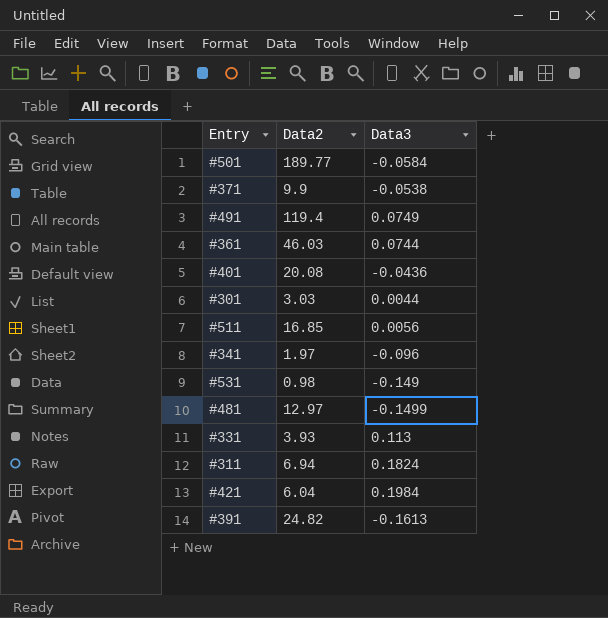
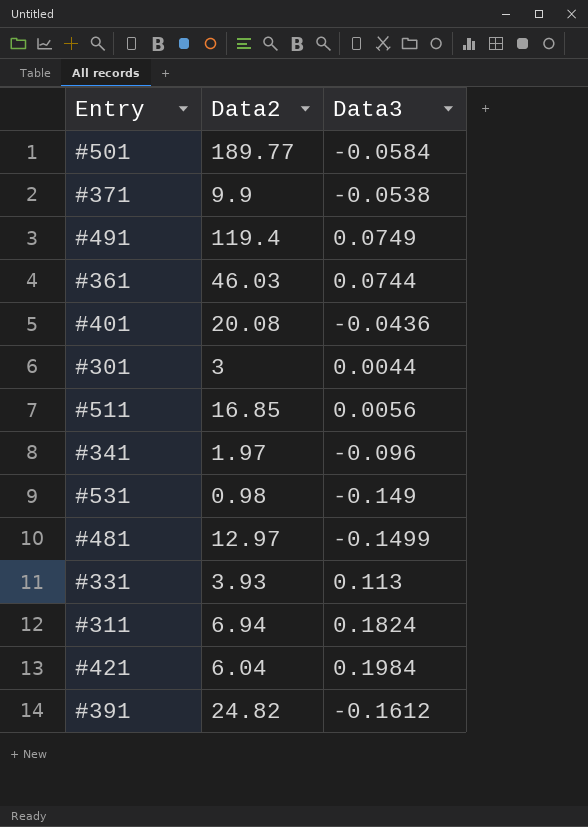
#301 | Data2: 3.03 -> 3
#391 | Data3: -0.1613 -> -0.1612

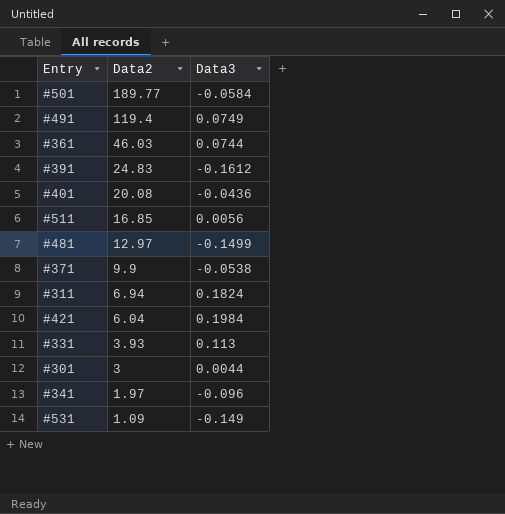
row order: none -> Data2 descending
#391 | Data2: 24.82 -> 24.83
#531 | Data2: 0.98 -> 1.09

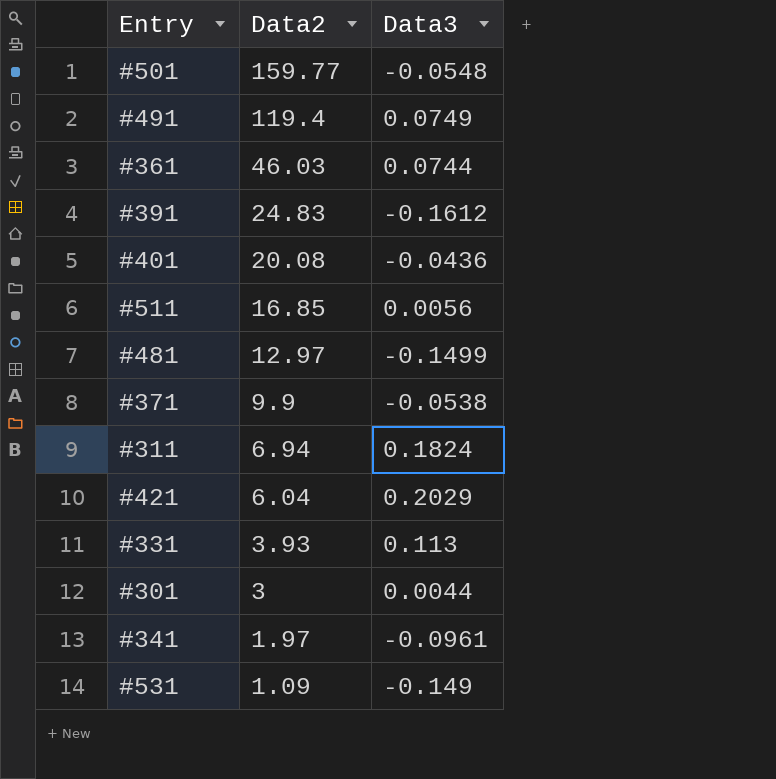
#501 | Data2: 189.77 -> 159.77
#501 | Data3: -0.0584 -> -0.0548
#421 | Data3: 0.1984 -> 0.2029
#341 | Data3: -0.096 -> -0.0961

